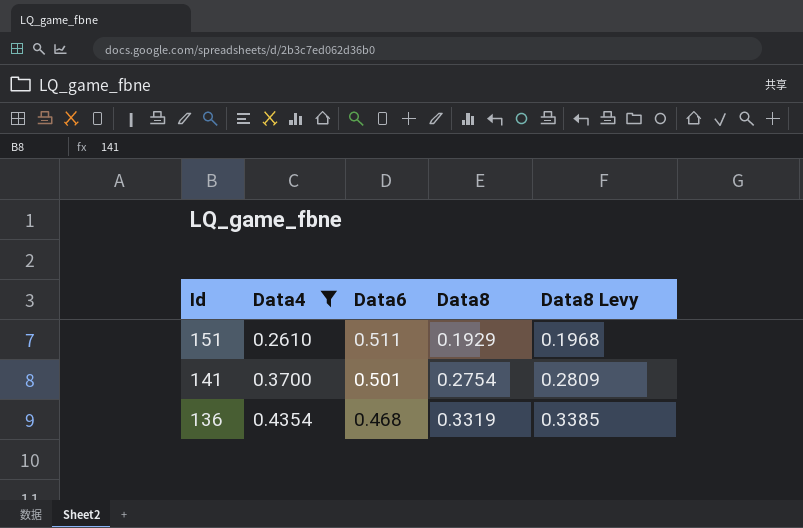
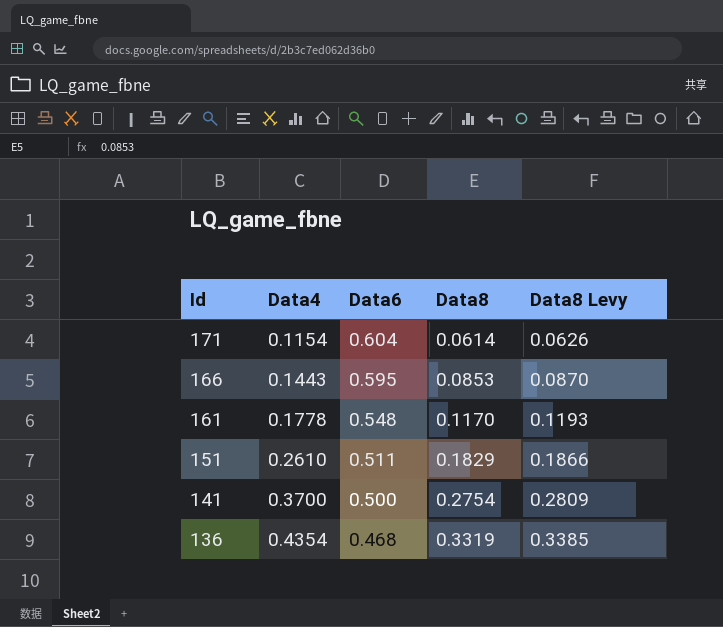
filter: Data4 >= 0.2610 -> none
151 | Data8: 0.1929 -> 0.1829
151 | Data8 Levy: 0.1968 -> 0.1866
141 | Data6: 0.501 -> 0.500

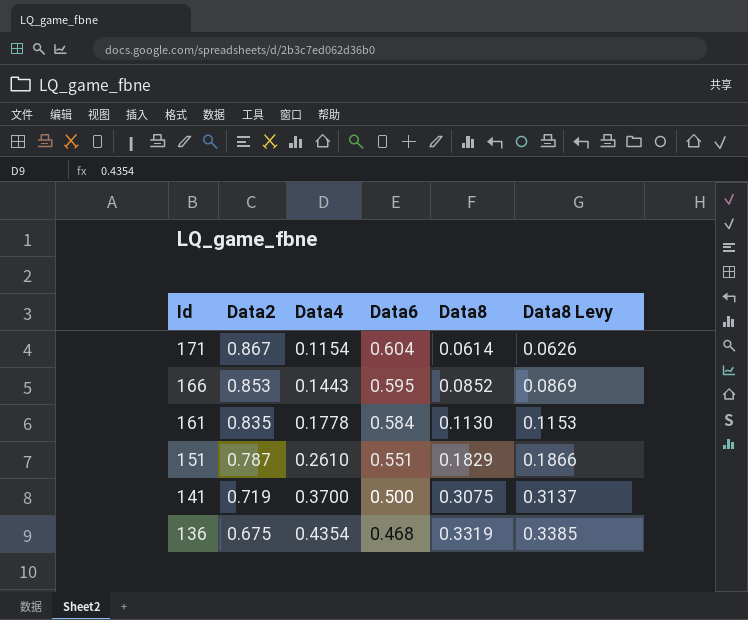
column Data2 | position: none -> 2
166 | Data8: 0.0853 -> 0.0852
166 | Data8 Levy: 0.0870 -> 0.0869
161 | Data6: 0.548 -> 0.584
161 | Data8: 0.1170 -> 0.1130
161 | Data8 Levy: 0.1193 -> 0.1153
151 | Data6: 0.511 -> 0.551
141 | Data8: 0.2754 -> 0.3075
141 | Data8 Levy: 0.2809 -> 0.3137

